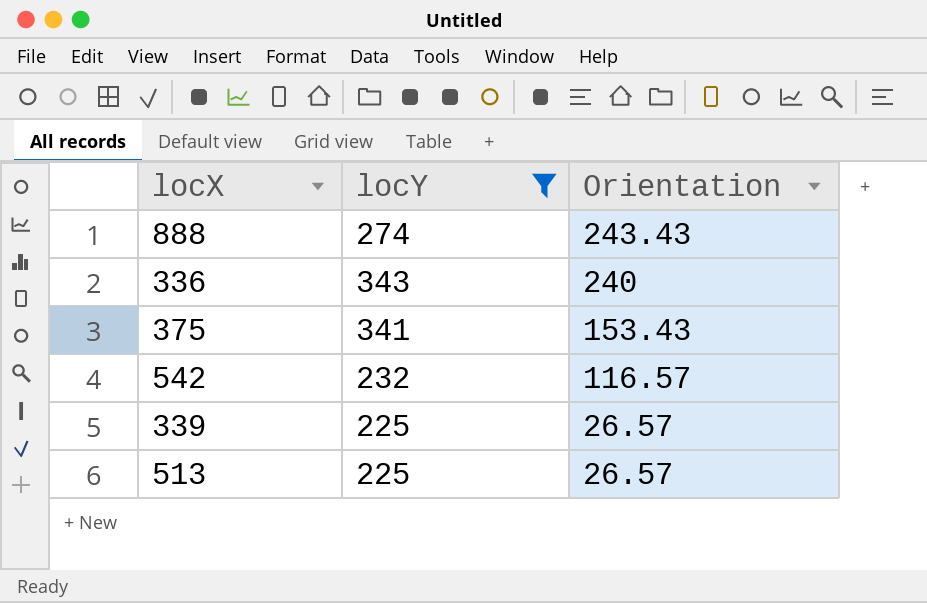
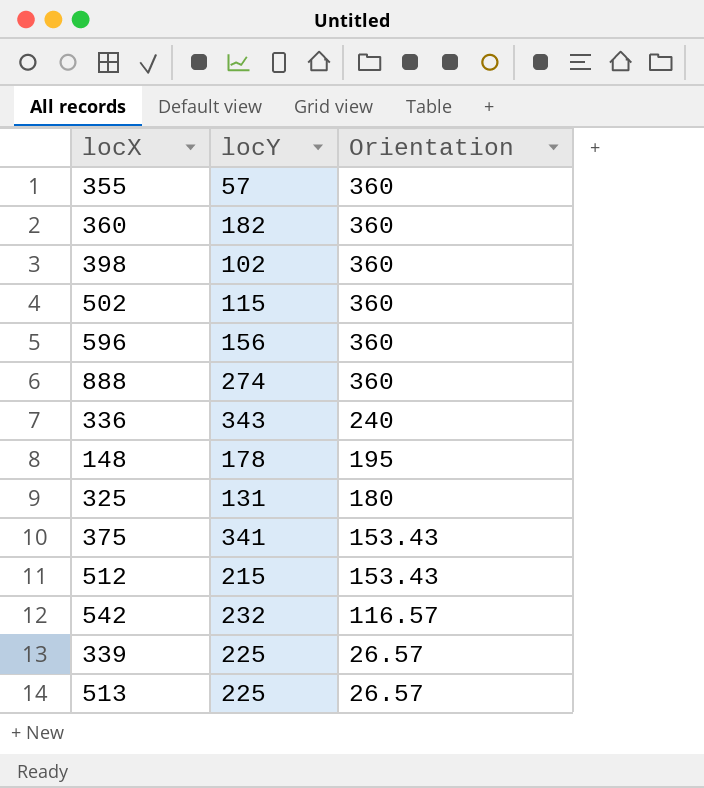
filter: locY >= 225 -> none
888 | Orientation: 243.43 -> 360

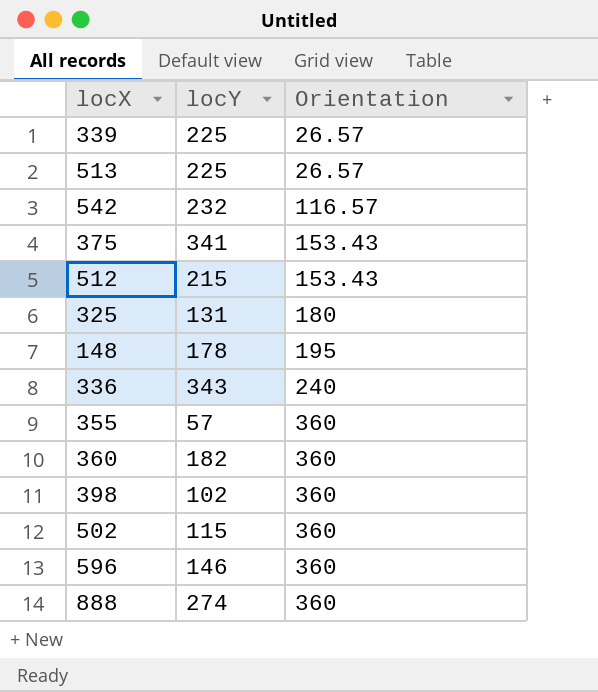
row order: Orientation descending -> Orientation ascending
596 | locY: 156 -> 146

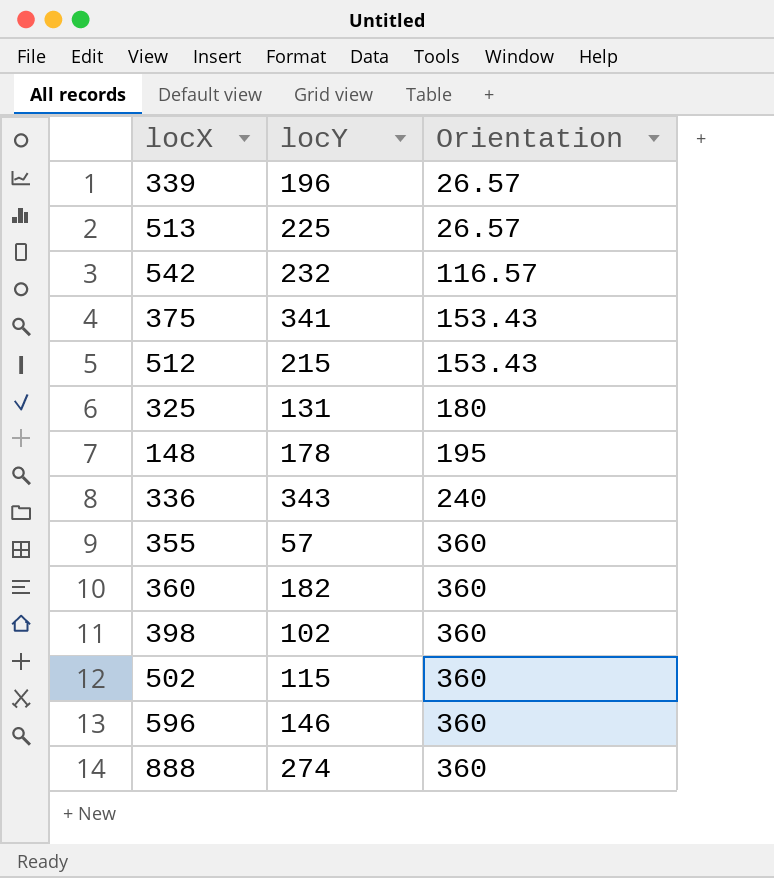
339 | locY: 225 -> 196

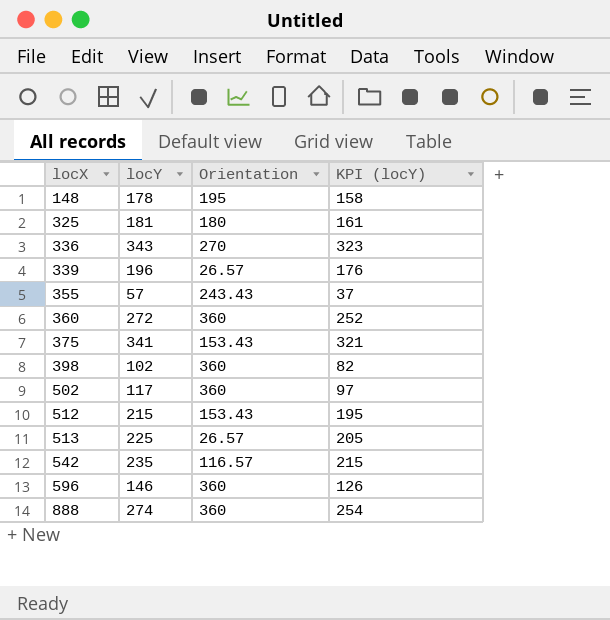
row order: Orientation ascending -> locX ascending
column KPI (locY) | formula: none -> [locY] - 20
325 | locY: 131 -> 181
336 | Orientation: 240 -> 270
355 | Orientation: 360 -> 243.43
360 | locY: 182 -> 272
502 | locY: 115 -> 117
542 | locY: 232 -> 235

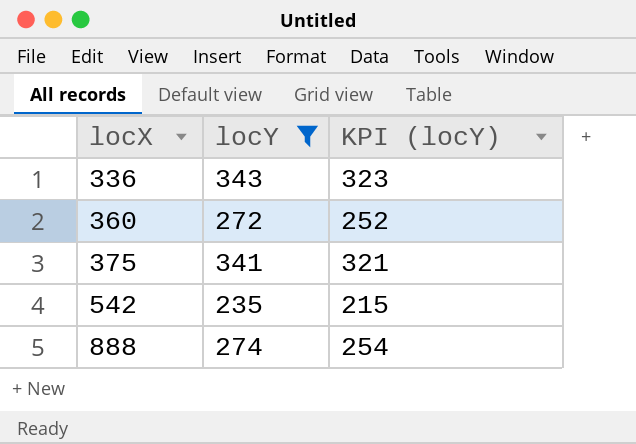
filter: none -> locY >= 235
column Orientation | position: 3 -> none

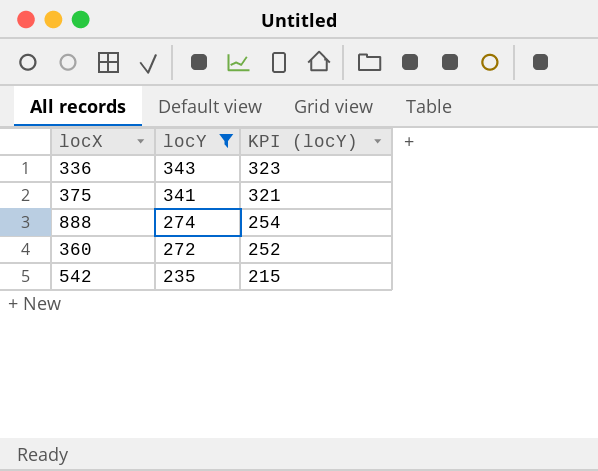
row order: locX ascending -> locY descending

